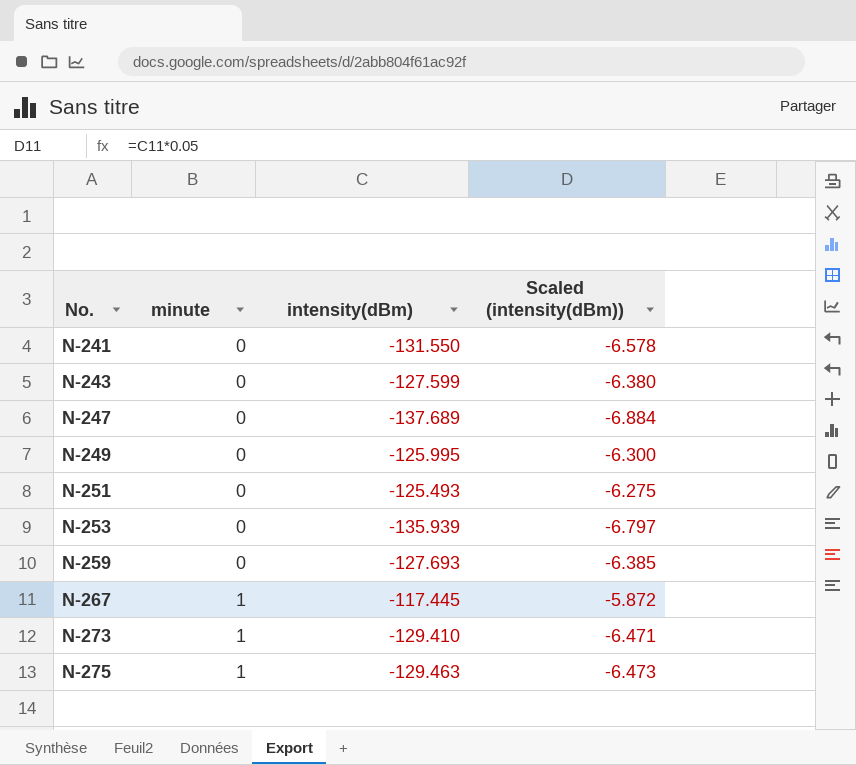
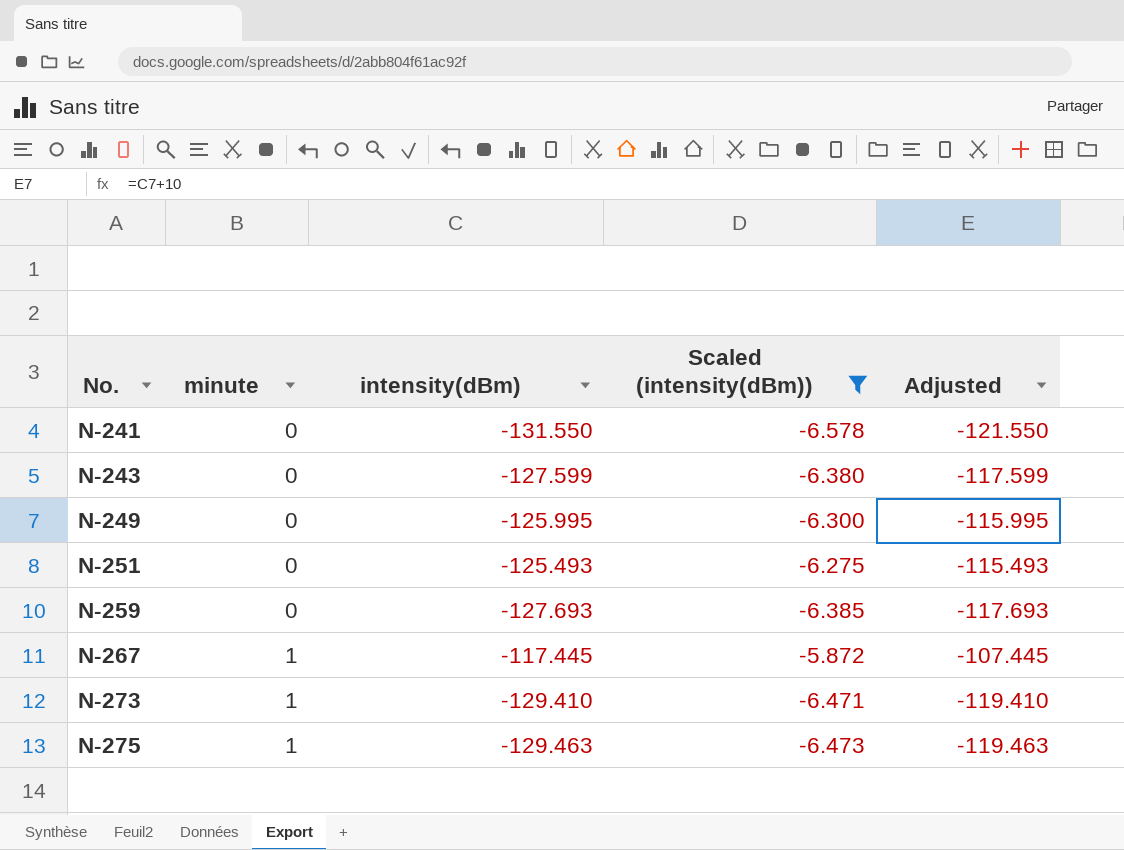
filter: none -> Scaled (intensity(dBm)) >= -6.578
column Adjusted | formula: none -> [intensity(dBm)] + 10

